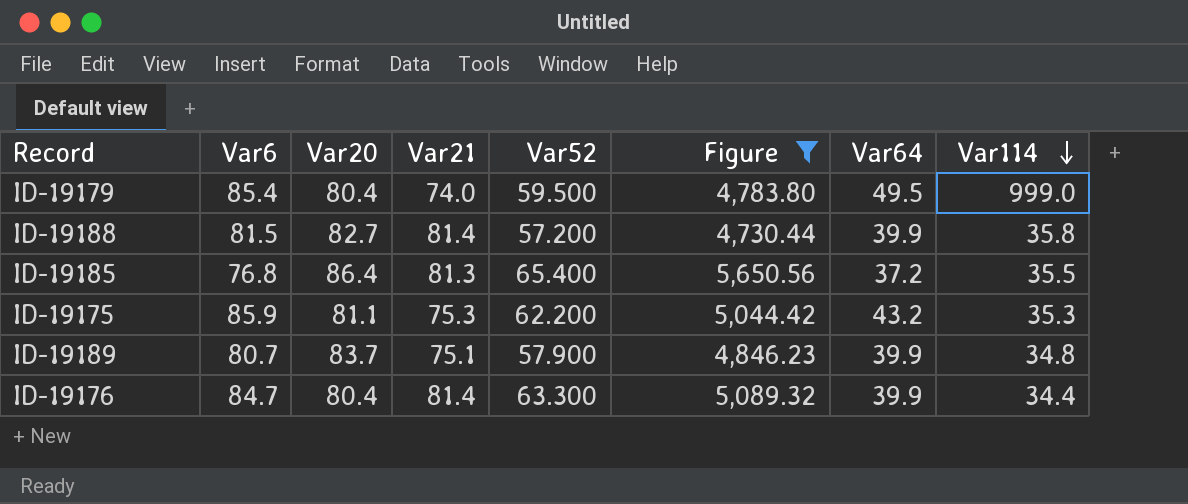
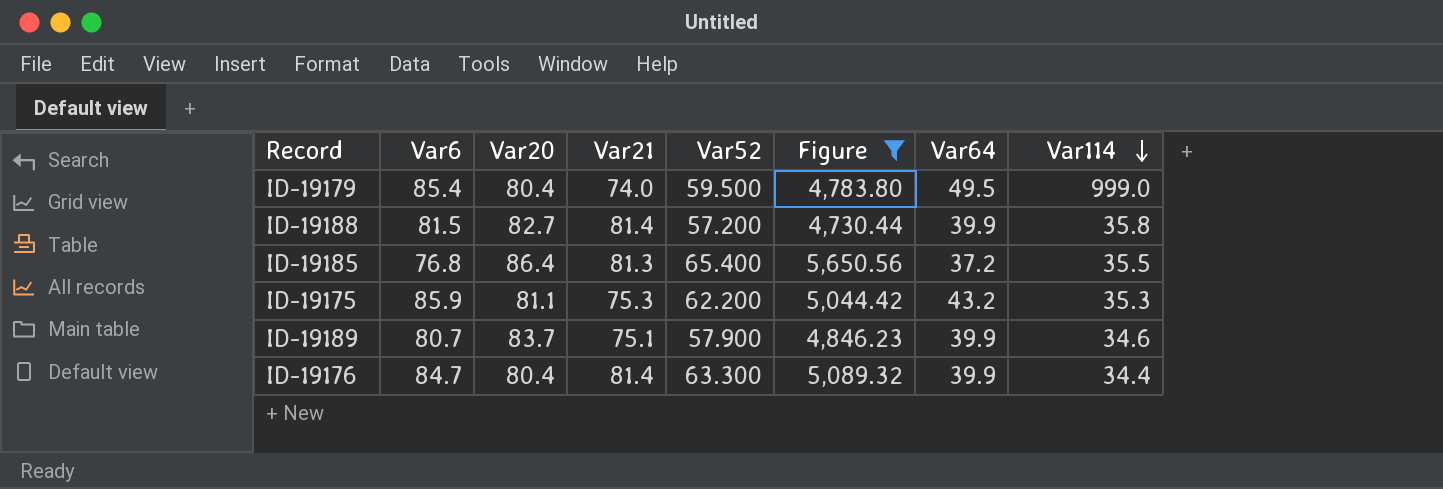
ID-19189 | Var114: 34.8 -> 34.6

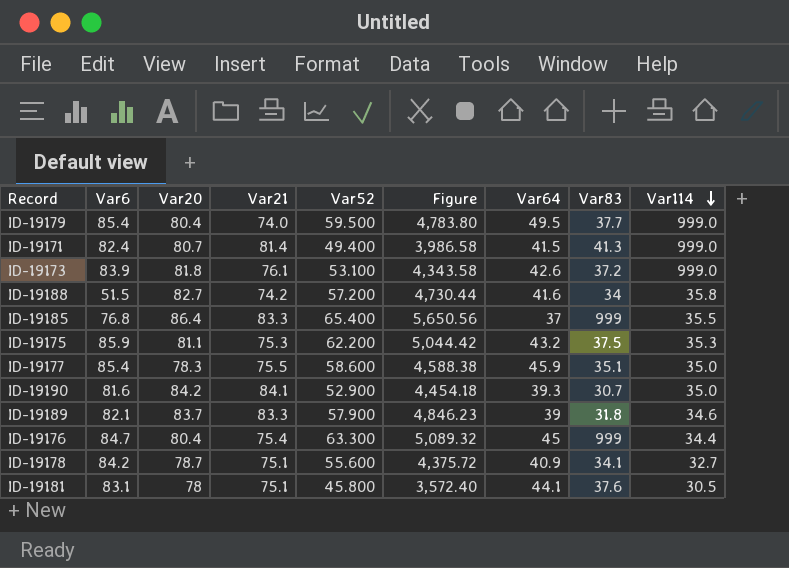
filter: Figure >= 4,730.44 -> none
column Var83 | position: none -> 8
ID-19188 | Var6: 81.5 -> 51.5
ID-19188 | Var21: 81.4 -> 74.2
ID-19188 | Var64: 39.9 -> 41.6
ID-19185 | Var21: 81.3 -> 83.3
ID-19185 | Var64: 37.2 -> 37
ID-19189 | Var6: 80.7 -> 82.1
ID-19189 | Var21: 75.1 -> 83.3
ID-19189 | Var64: 39.9 -> 39
ID-19176 | Var21: 81.4 -> 75.4
ID-19176 | Var64: 39.9 -> 45

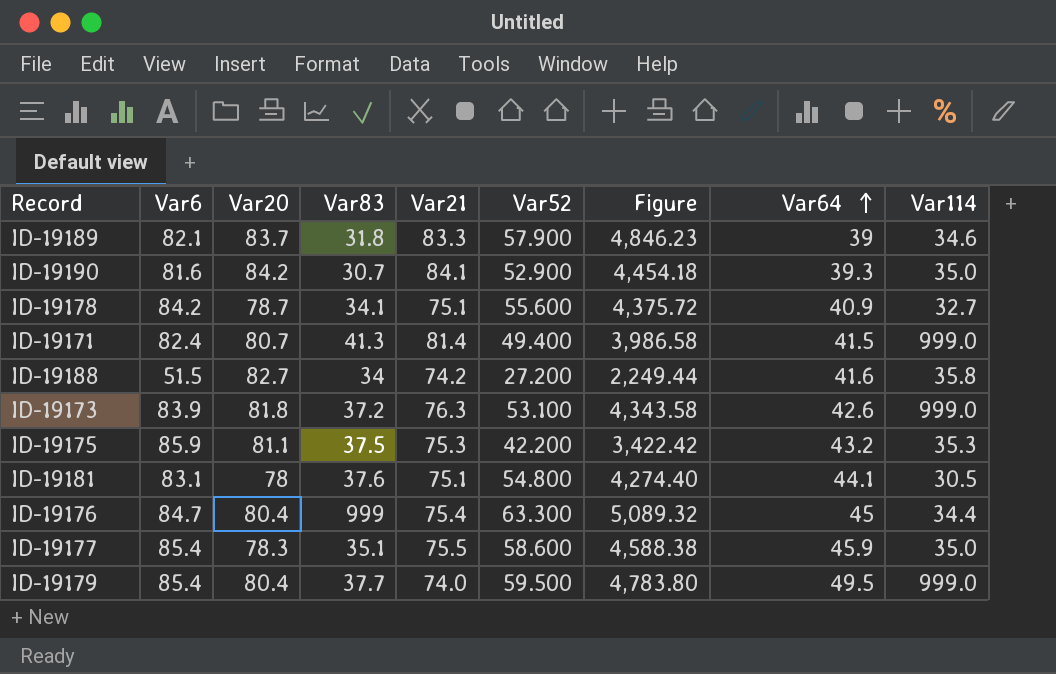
row order: Var114 descending -> Var64 ascending
column Var83 | position: 8 -> 4
row ID-19185: 76.8 | 86.4 | 83.3 | 65.400 | 5,650.56 | 37 | 999 | 35.5 -> none
ID-19188 | Var52: 57.200 -> 27.200
ID-19188 | Figure: 4,730.44 -> 2,249.44
ID-19173 | Var21: 76.1 -> 76.3
ID-19175 | Var52: 62.200 -> 42.200
ID-19175 | Figure: 5,044.42 -> 3,422.42
ID-19181 | Var52: 45.800 -> 54.800
ID-19181 | Figure: 3,572.40 -> 4,274.40

